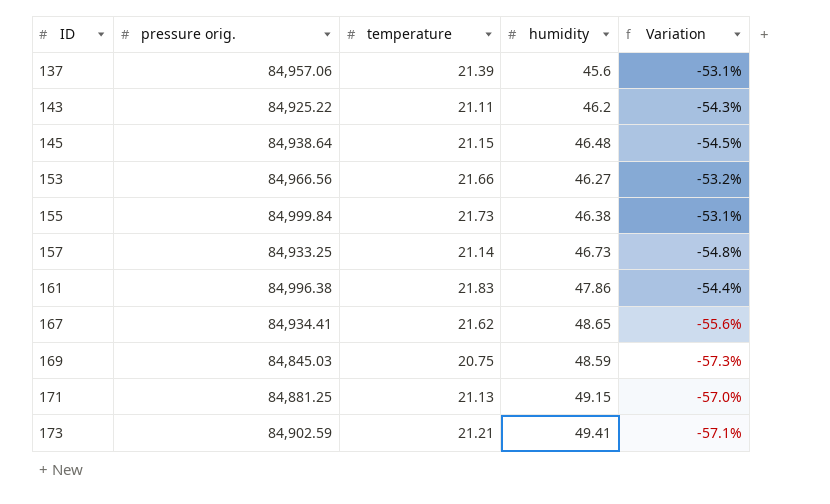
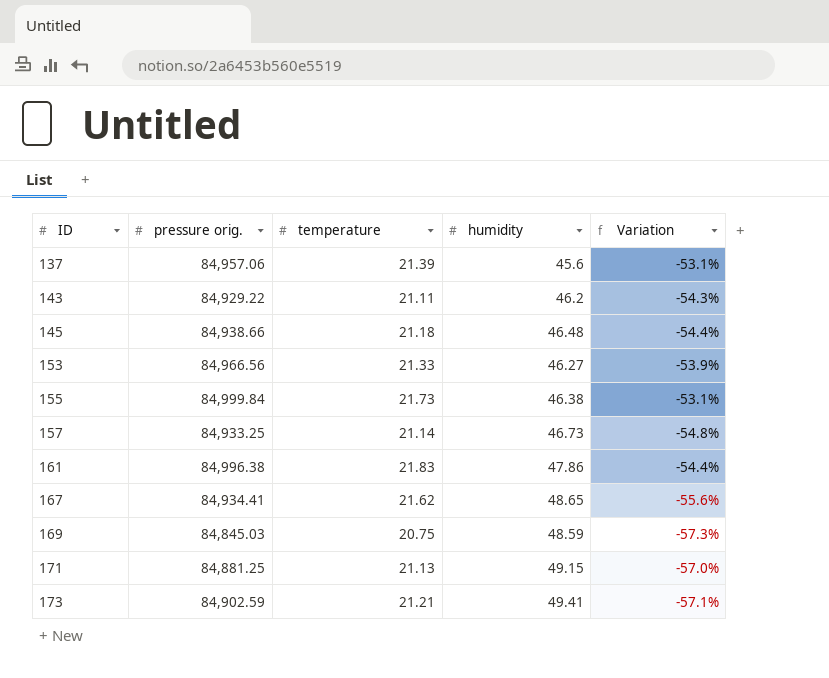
143 | pressure orig.: 84,925.22 -> 84,929.22
145 | pressure orig.: 84,938.64 -> 84,938.66
145 | temperature: 21.15 -> 21.18
145 | Variation: -54.5% -> -54.4%
153 | temperature: 21.66 -> 21.33
153 | Variation: -53.2% -> -53.9%

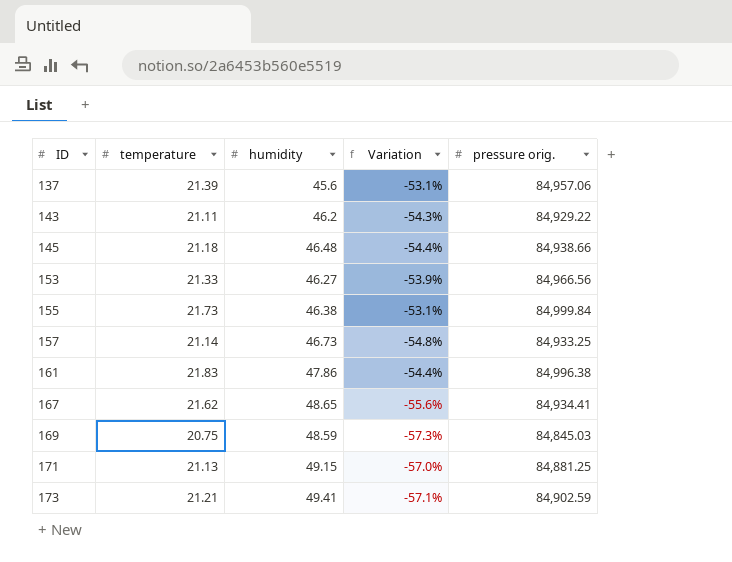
column pressure orig. | position: 2 -> 5

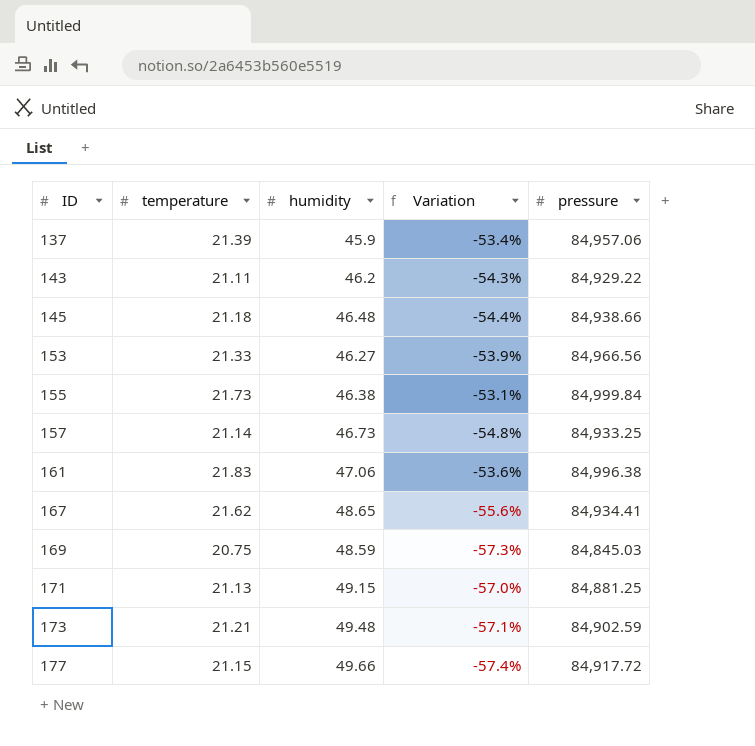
column name: pressure orig. -> pressure
137 | humidity: 45.6 -> 45.9
137 | Variation: -53.1% -> -53.4%
161 | humidity: 47.86 -> 47.06
161 | Variation: -54.4% -> -53.6%
173 | humidity: 49.41 -> 49.48
row 177: none -> 21.15 | 49.66 | -57.4% | 84,917.72

